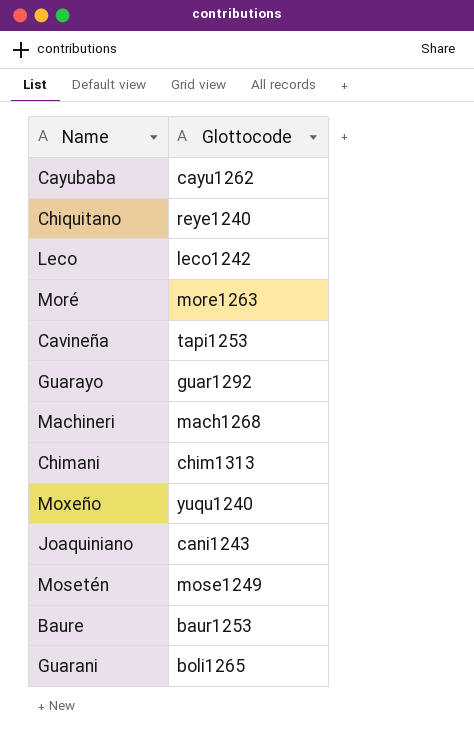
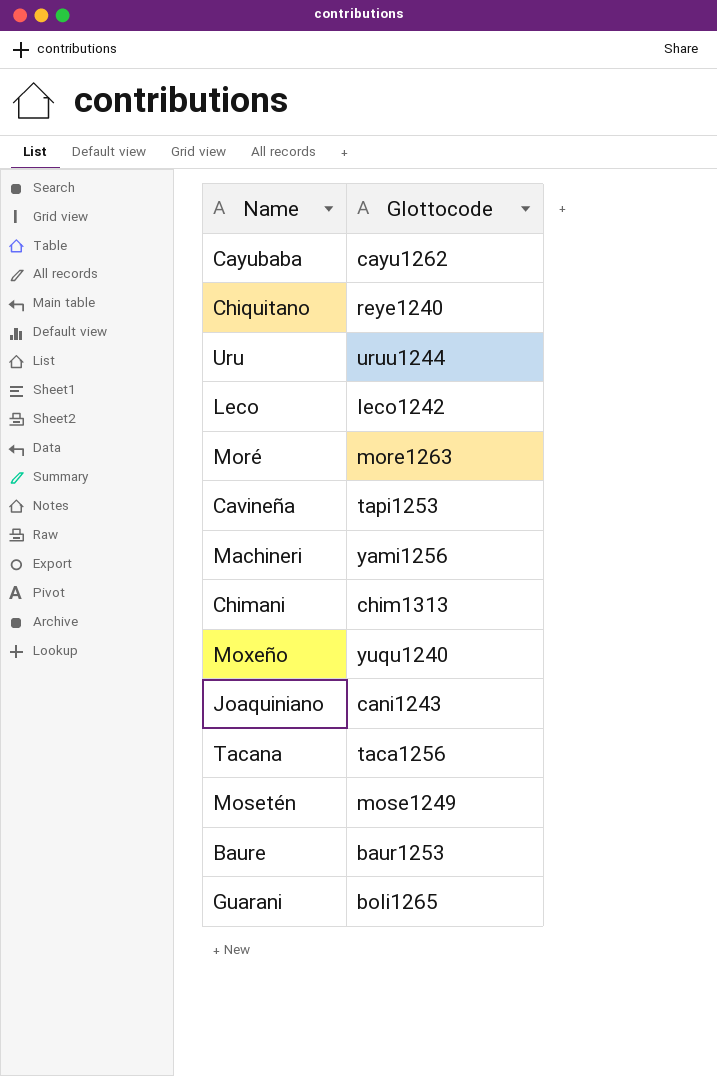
row Guarayo: guar1292 -> none
row Uru: none -> uruu1244
Machineri | Glottocode: mach1268 -> yami1256
row Tacana: none -> taca1256

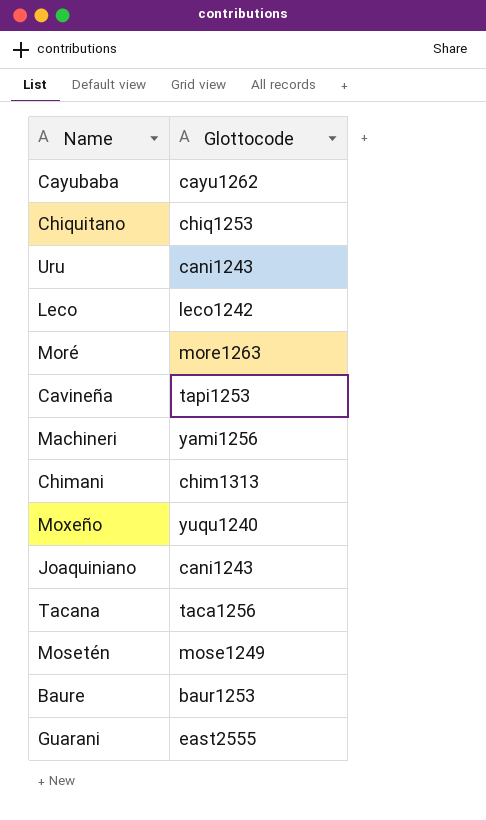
Chiquitano | Glottocode: reye1240 -> chiq1253
Uru | Glottocode: uruu1244 -> cani1243
Guarani | Glottocode: boli1265 -> east2555

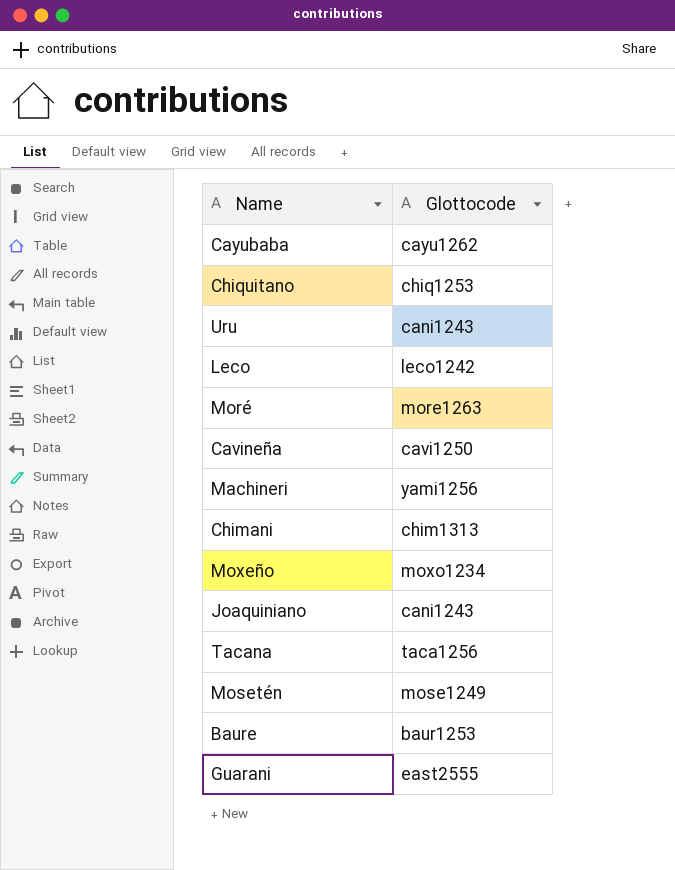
Cavineña | Glottocode: tapi1253 -> cavi1250
Moxeño | Glottocode: yuqu1240 -> moxo1234

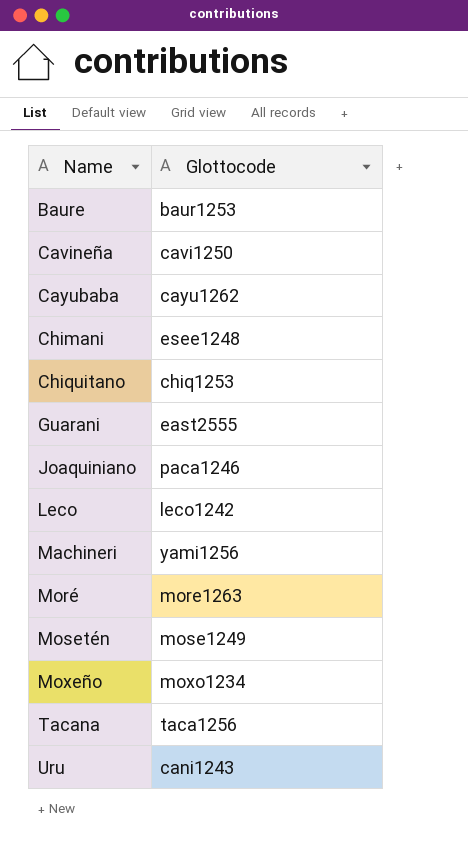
row order: none -> Name ascending
Chimani | Glottocode: chim1313 -> esee1248
Joaquiniano | Glottocode: cani1243 -> paca1246

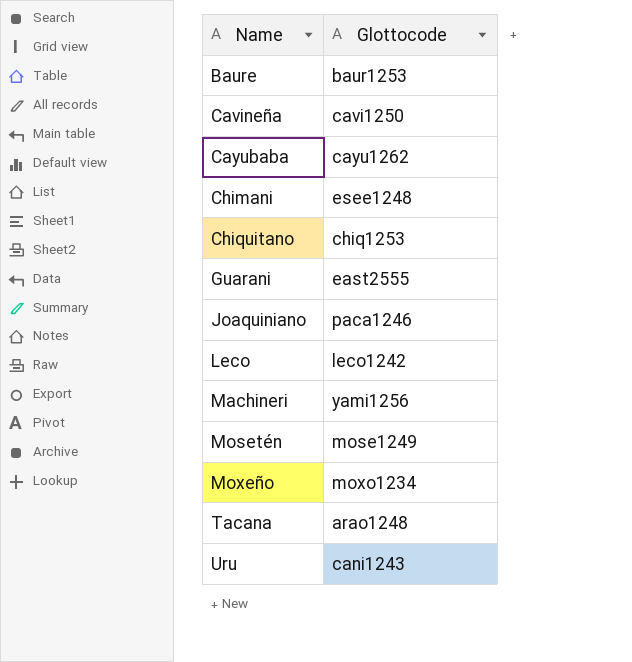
row Moré: more1263 -> none
Tacana | Glottocode: taca1256 -> arao1248

